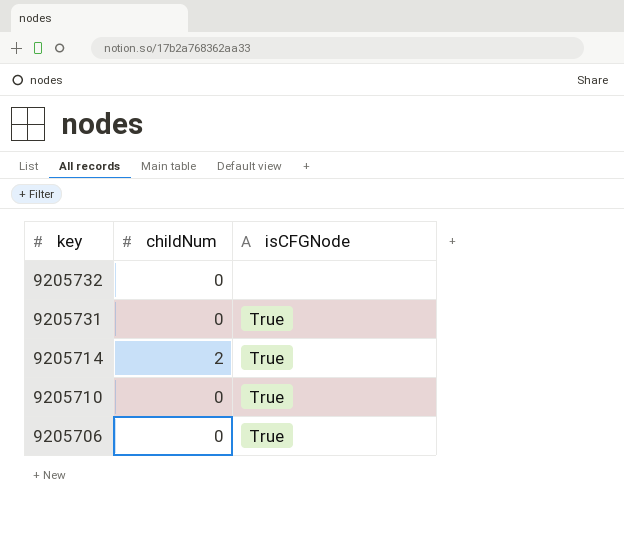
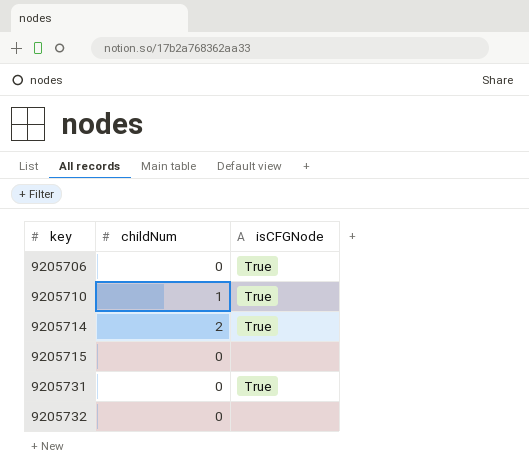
row order: key descending -> key ascending
9205710 | childNum: 0 -> 1
row 9205715: none -> 0 | none

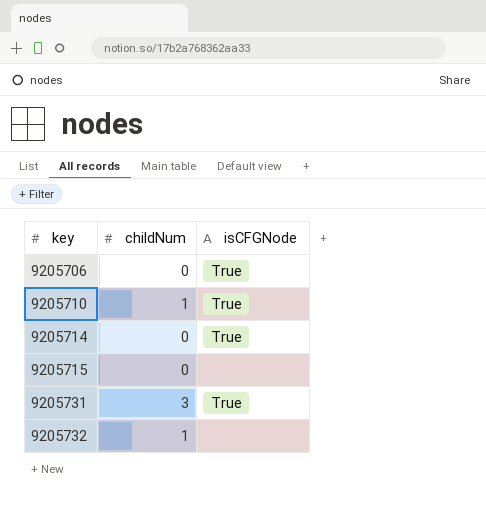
9205714 | childNum: 2 -> 0
9205731 | childNum: 0 -> 3
9205732 | childNum: 0 -> 1

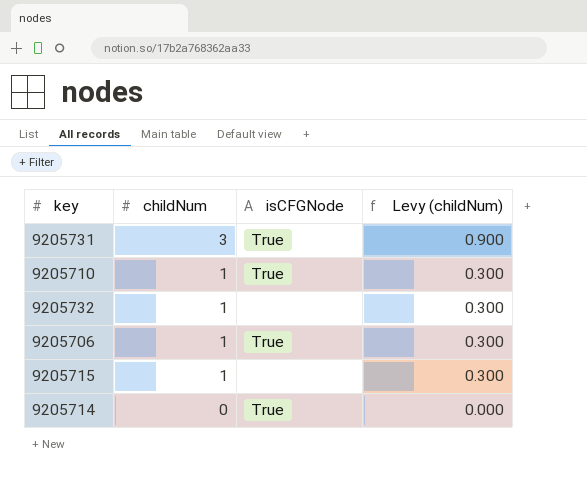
row order: key ascending -> childNum descending
column Levy (childNum) | formula: none -> [childNum] * 0.3
9205706 | childNum: 0 -> 1
9205715 | childNum: 0 -> 1

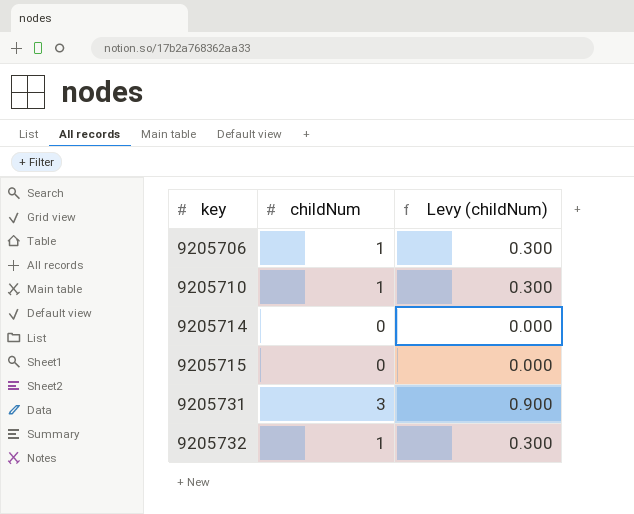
row order: childNum descending -> key ascending
column isCFGNode | position: 3 -> none
9205715 | childNum: 1 -> 0
9205715 | Levy (childNum): 0.300 -> 0.000

